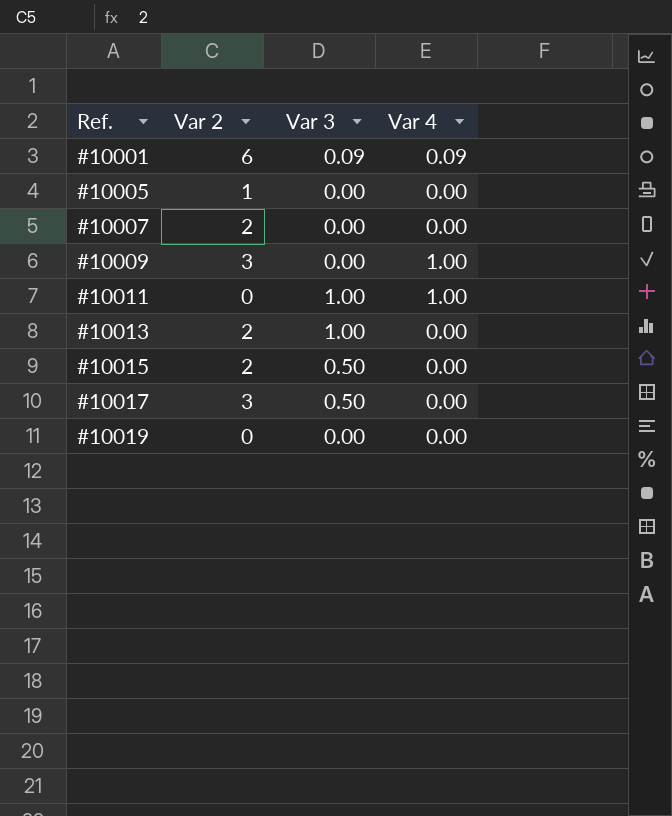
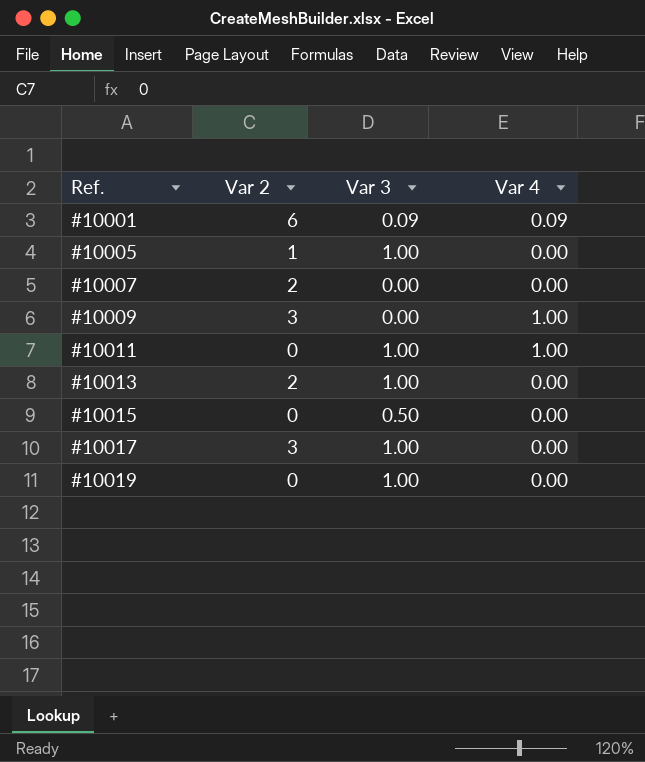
#10005 | Var 3: 0.00 -> 1.00
#10015 | Var 2: 2 -> 0
#10017 | Var 3: 0.50 -> 1.00
#10019 | Var 3: 0.00 -> 1.00

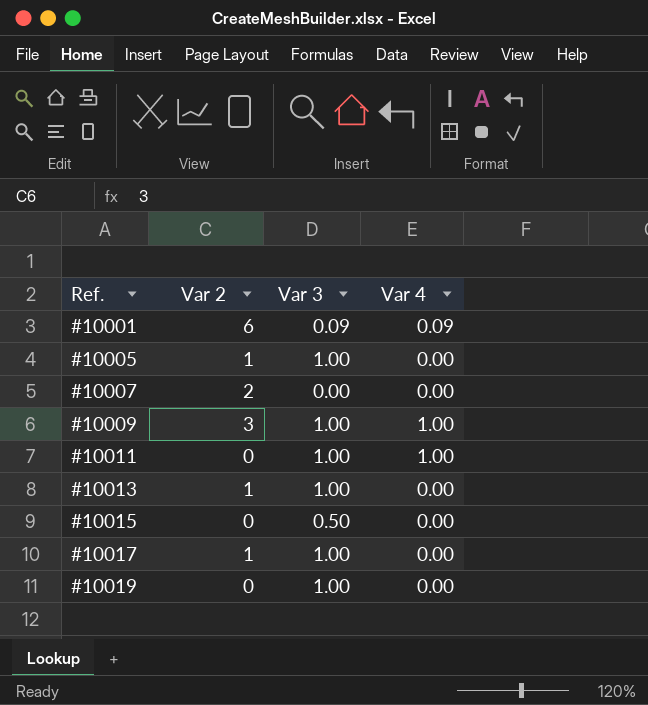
#10009 | Var 3: 0.00 -> 1.00
#10013 | Var 2: 2 -> 1
#10017 | Var 2: 3 -> 1

